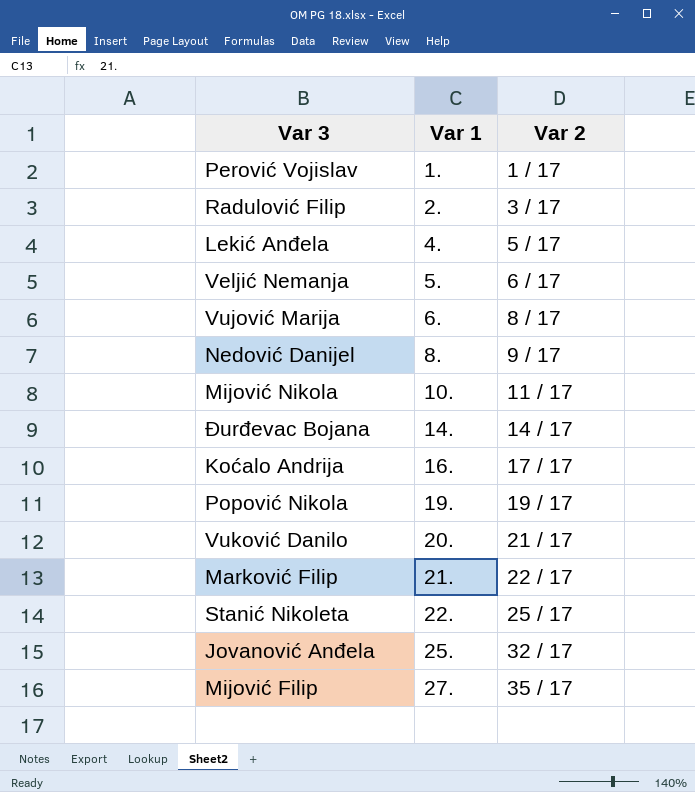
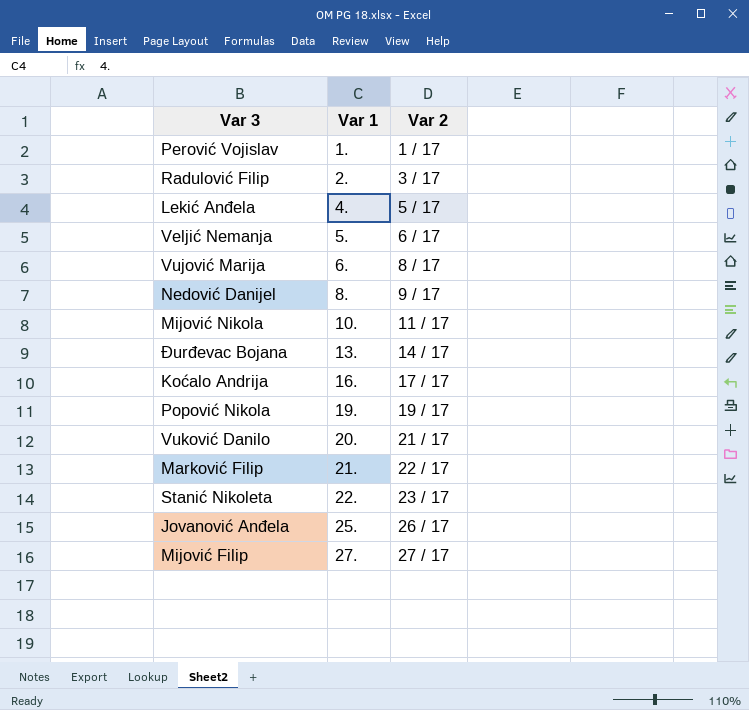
Đurđevac Bojana | Var 1: 14. -> 13.
Stanić Nikoleta | Var 2: 25 / 17 -> 23 / 17
Jovanović Anđela | Var 2: 32 / 17 -> 26 / 17
Mijović Filip | Var 2: 35 / 17 -> 27 / 17

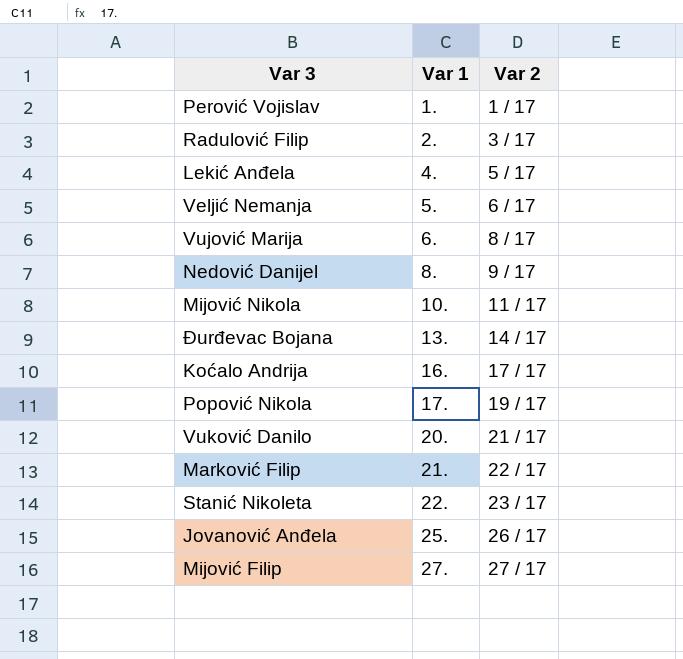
Popović Nikola | Var 1: 19. -> 17.

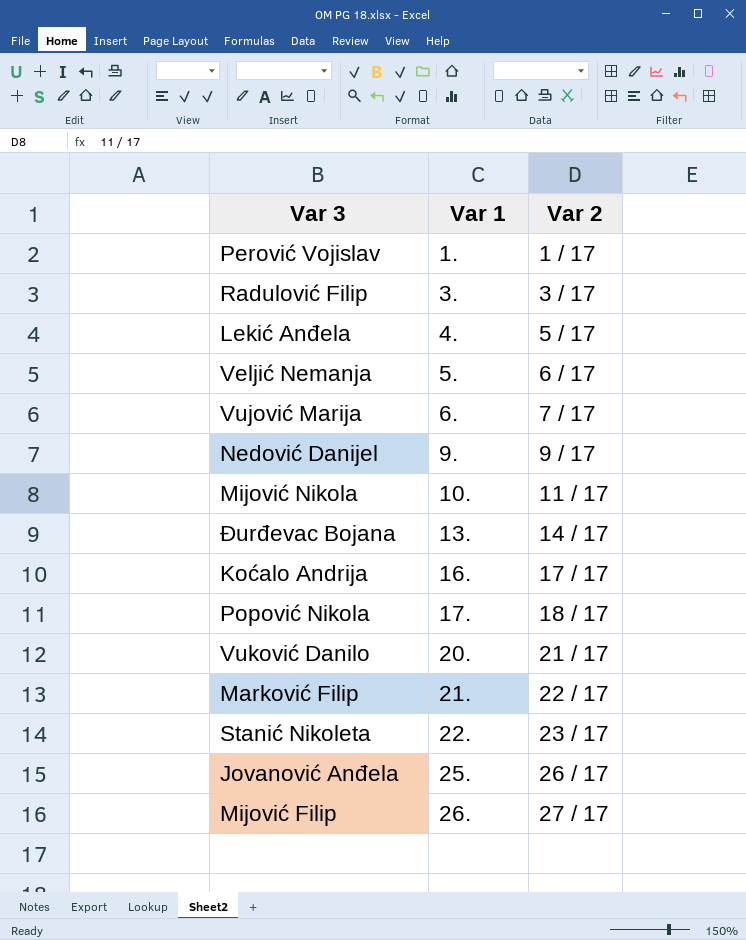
Radulović Filip | Var 1: 2. -> 3.
Vujović Marija | Var 2: 8 / 17 -> 7 / 17
Nedović Danijel | Var 1: 8. -> 9.
Popović Nikola | Var 2: 19 / 17 -> 18 / 17
Mijović Filip | Var 1: 27. -> 26.

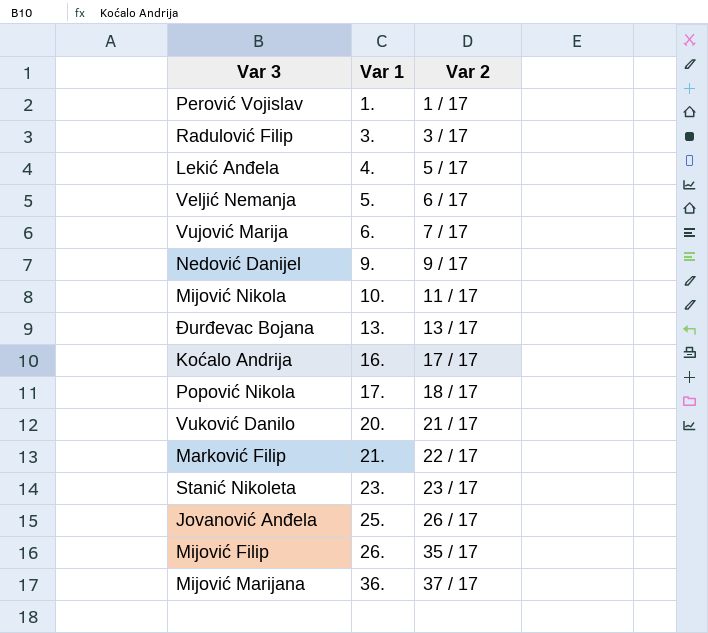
Đurđevac Bojana | Var 2: 14 / 17 -> 13 / 17
Stanić Nikoleta | Var 1: 22. -> 23.
Mijović Filip | Var 2: 27 / 17 -> 35 / 17
row Mijović Marijana: none -> 36. | 37 / 17

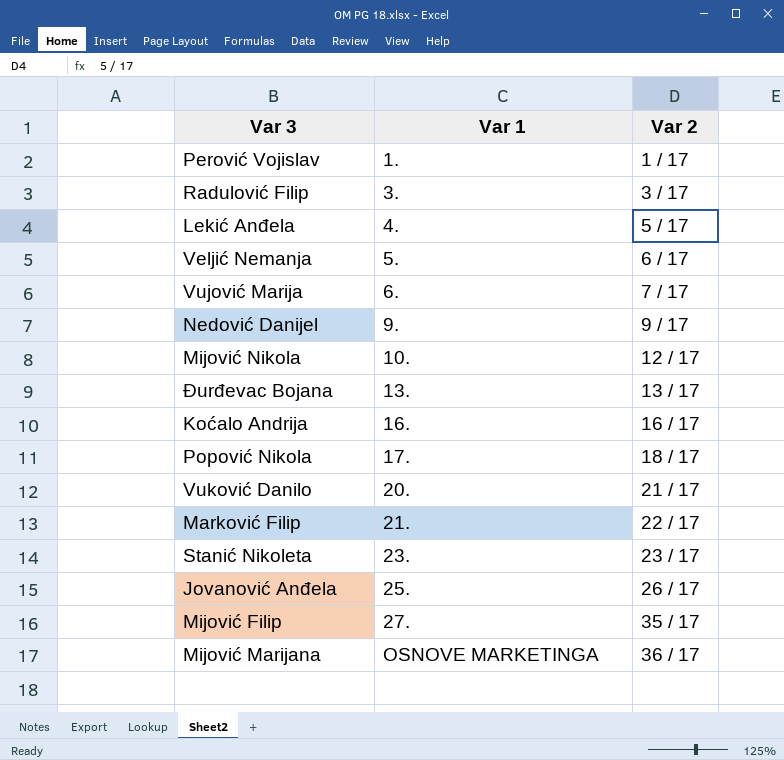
Mijović Nikola | Var 2: 11 / 17 -> 12 / 17
Koćalo Andrija | Var 2: 17 / 17 -> 16 / 17
Mijović Filip | Var 1: 26. -> 27.
Mijović Marijana | Var 1: 36. -> OSNOVE MARKETINGA
Mijović Marijana | Var 2: 37 / 17 -> 36 / 17

